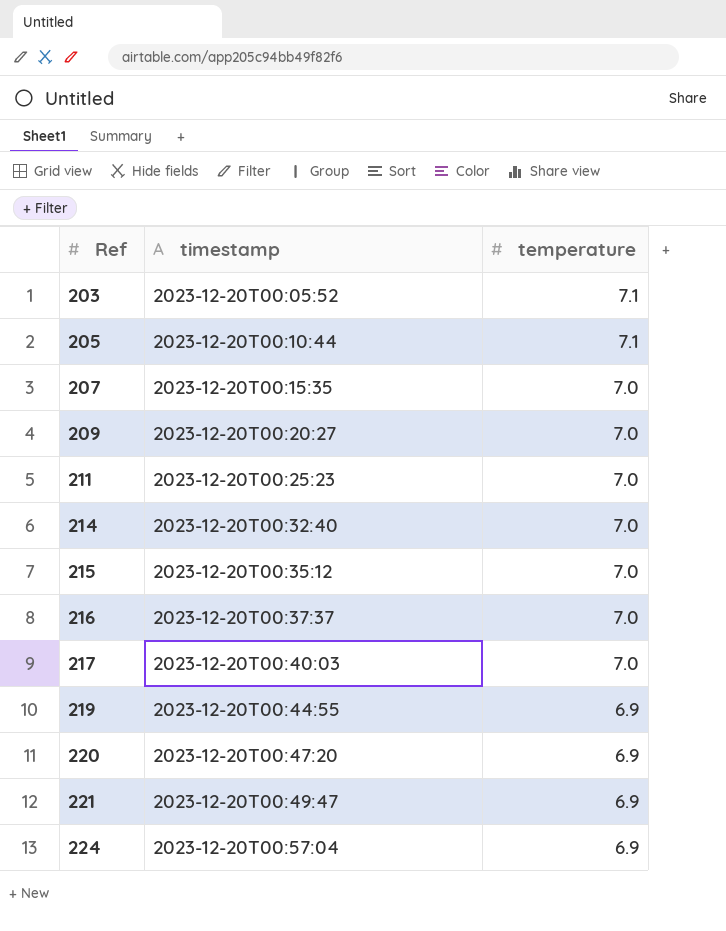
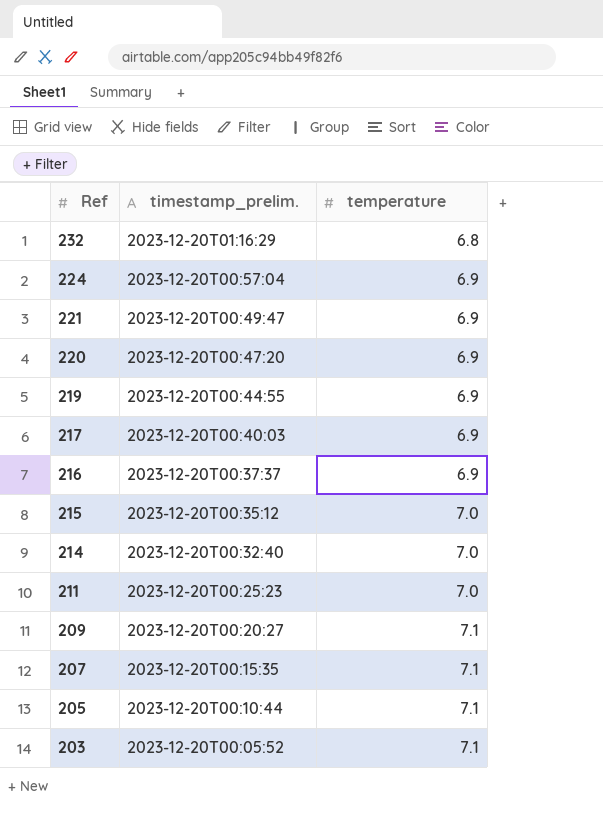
row order: Ref ascending -> Ref descending
column name: timestamp -> timestamp_prelim.
row 232: none -> 2023-12-20T01:16:29 | 6.8
217 | temperature: 7.0 -> 6.9
216 | temperature: 7.0 -> 6.9
209 | temperature: 7.0 -> 7.1
207 | temperature: 7.0 -> 7.1

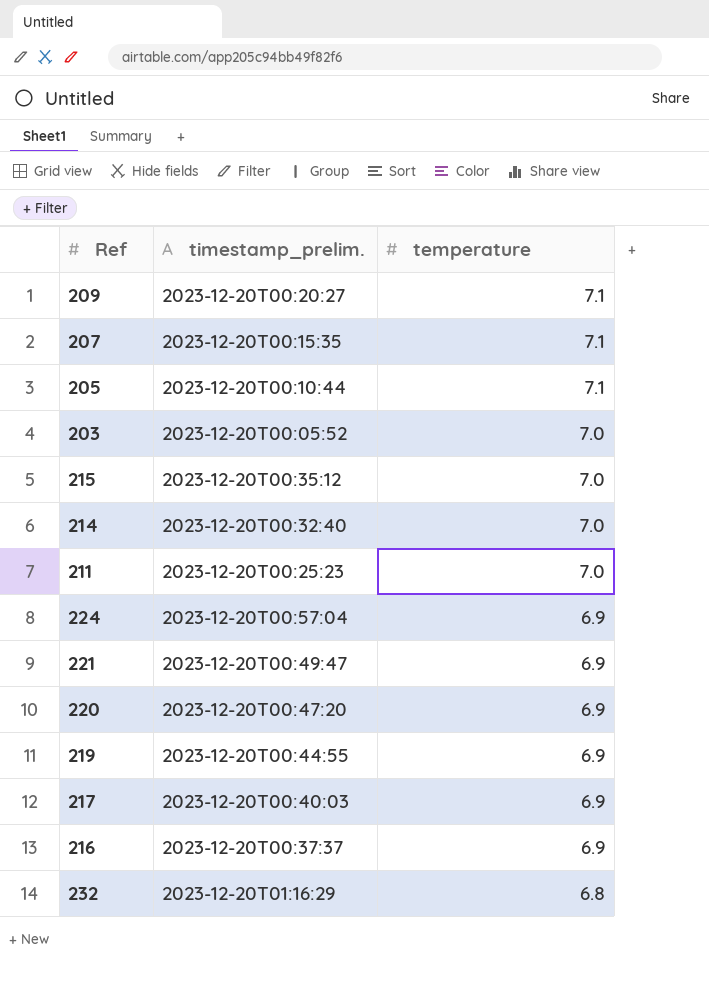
row order: Ref descending -> temperature descending
203 | temperature: 7.1 -> 7.0

